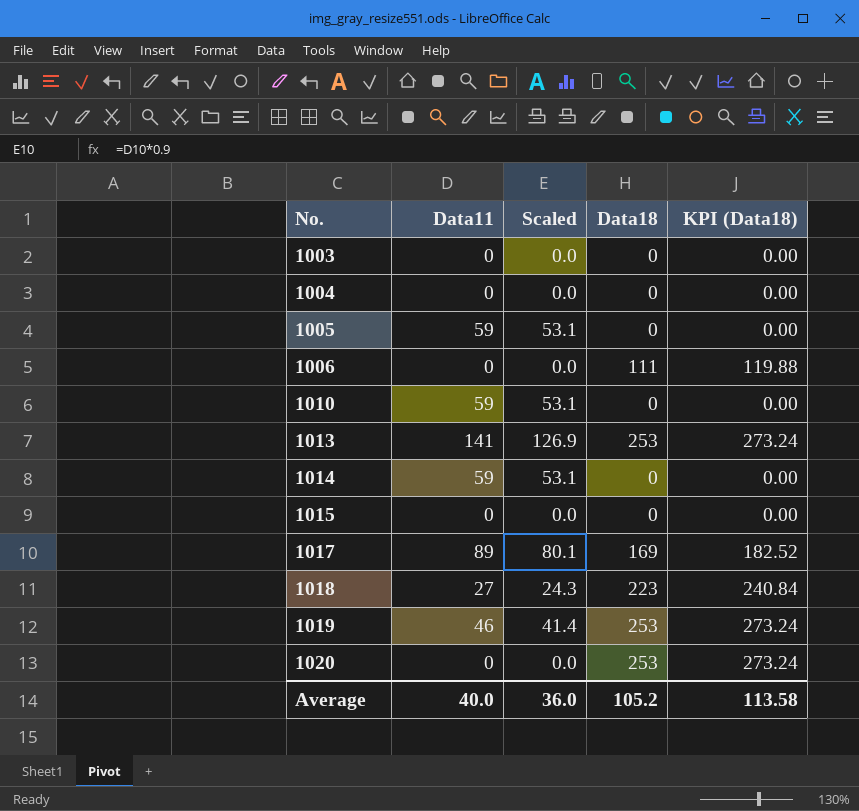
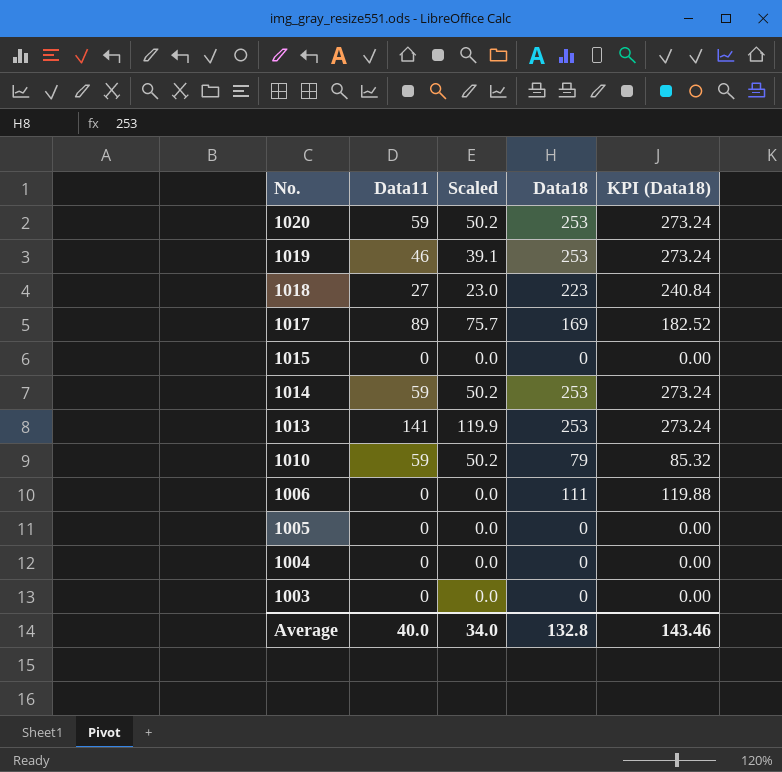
row order: No. ascending -> No. descending
column Scaled | formula: [Data11] * 0.9 -> [Data11] * 0.85
1020 | Data11: 0 -> 59
1014 | Data18: 0 -> 253
1014 | KPI (Data18): 0.00 -> 273.24
1010 | Data18: 0 -> 79
1010 | KPI (Data18): 0.00 -> 85.32
1005 | Data11: 59 -> 0
Average | Scaled: 36.0 -> 34.0
Average | Data18: 105.2 -> 132.8
Average | KPI (Data18): 113.58 -> 143.46

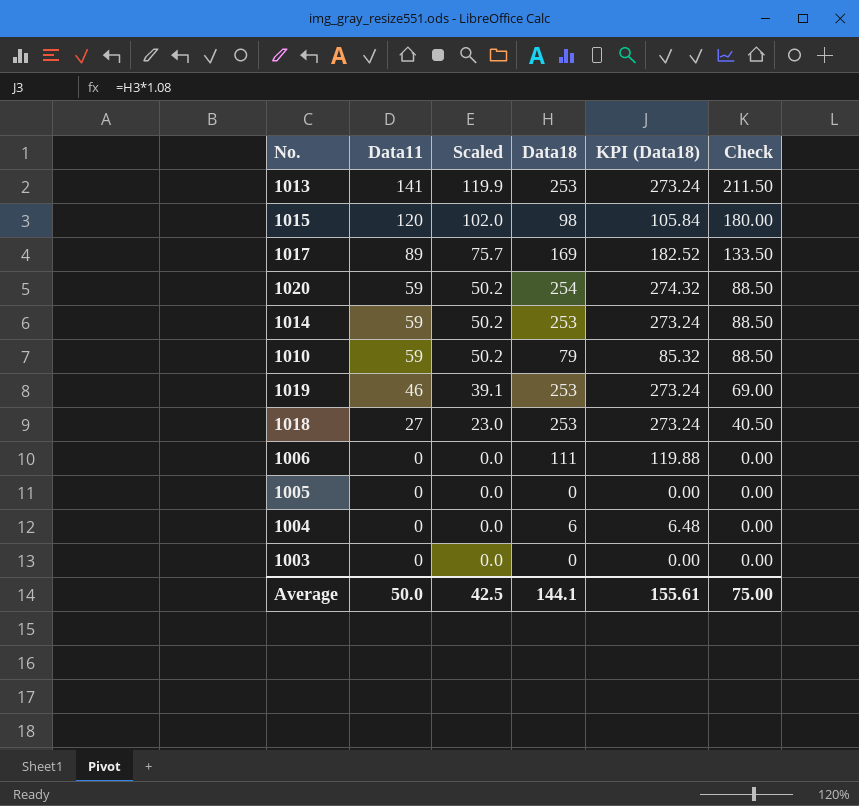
row order: No. descending -> Data11 descending
column Check | formula: none -> [Data11] * 1.5
1015 | Data11: 0 -> 120
1015 | Scaled: 0.0 -> 102.0
1015 | Data18: 0 -> 98
1015 | KPI (Data18): 0.00 -> 105.84
1020 | Data18: 253 -> 254
1020 | KPI (Data18): 273.24 -> 274.32
1018 | Data18: 223 -> 253
1018 | KPI (Data18): 240.84 -> 273.24
1004 | Data18: 0 -> 6
1004 | KPI (Data18): 0.00 -> 6.48
Average | Data11: 40.0 -> 50.0
Average | Scaled: 34.0 -> 42.5
Average | Data18: 132.8 -> 144.1
Average | KPI (Data18): 143.46 -> 155.61

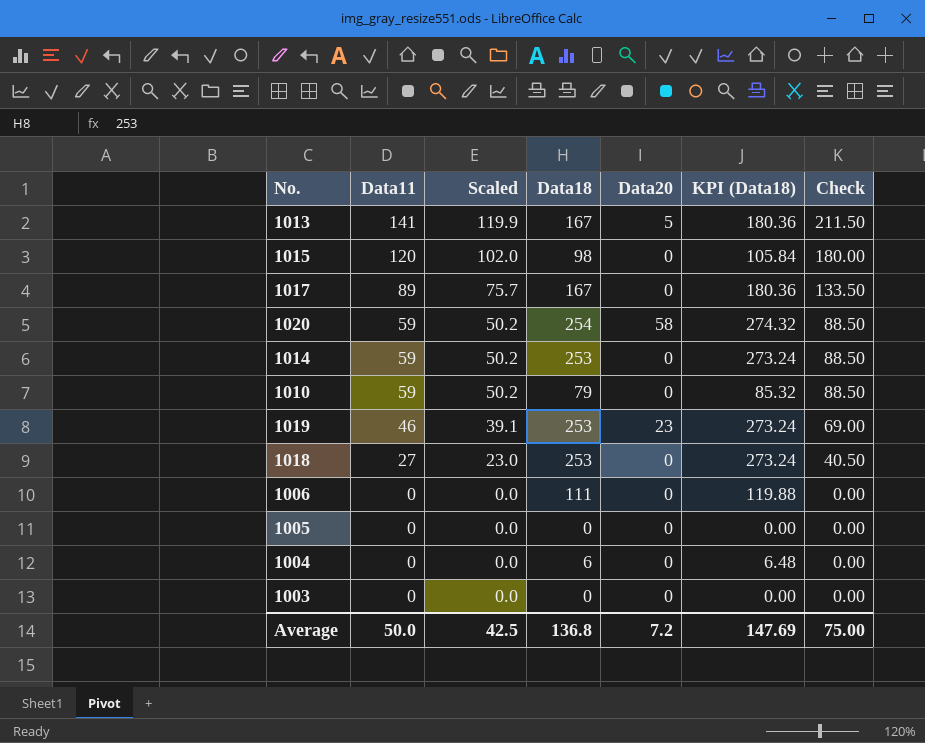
column Data20 | position: none -> 5
1013 | Data18: 253 -> 167
1013 | KPI (Data18): 273.24 -> 180.36
1017 | Data18: 169 -> 167
1017 | KPI (Data18): 182.52 -> 180.36
Average | Data18: 144.1 -> 136.8
Average | KPI (Data18): 155.61 -> 147.69

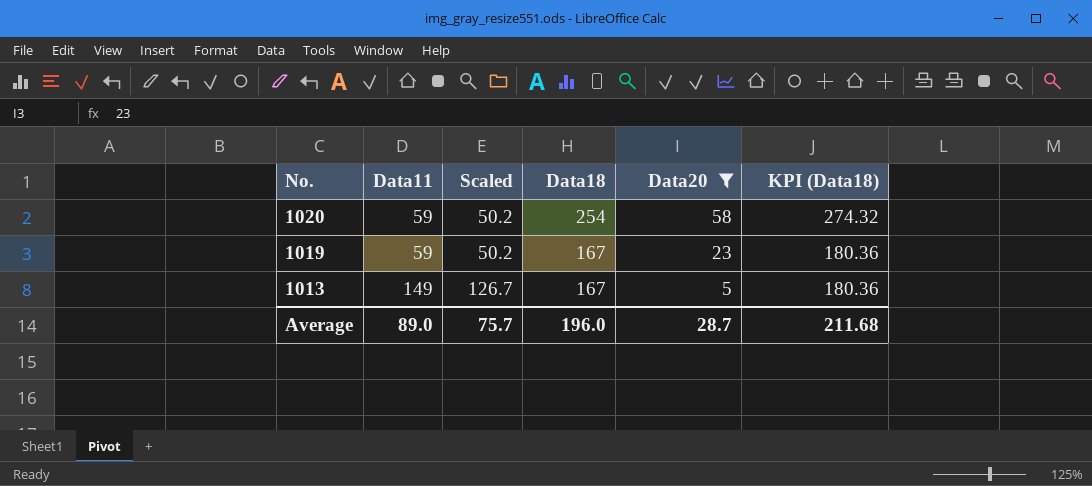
filter: none -> Data20 != 0
row order: Data11 descending -> No. descending
column Check | formula: [Data11] * 1.5 -> none
1019 | Data11: 46 -> 59
1019 | Scaled: 39.1 -> 50.2
1019 | Data18: 253 -> 167
1019 | KPI (Data18): 273.24 -> 180.36
1013 | Data11: 141 -> 149
1013 | Scaled: 119.9 -> 126.7
Average | Data11: 50.0 -> 89.0
Average | Scaled: 42.5 -> 75.7
Average | Data18: 136.8 -> 196.0
Average | Data20: 7.2 -> 28.7
Average | KPI (Data18): 147.69 -> 211.68

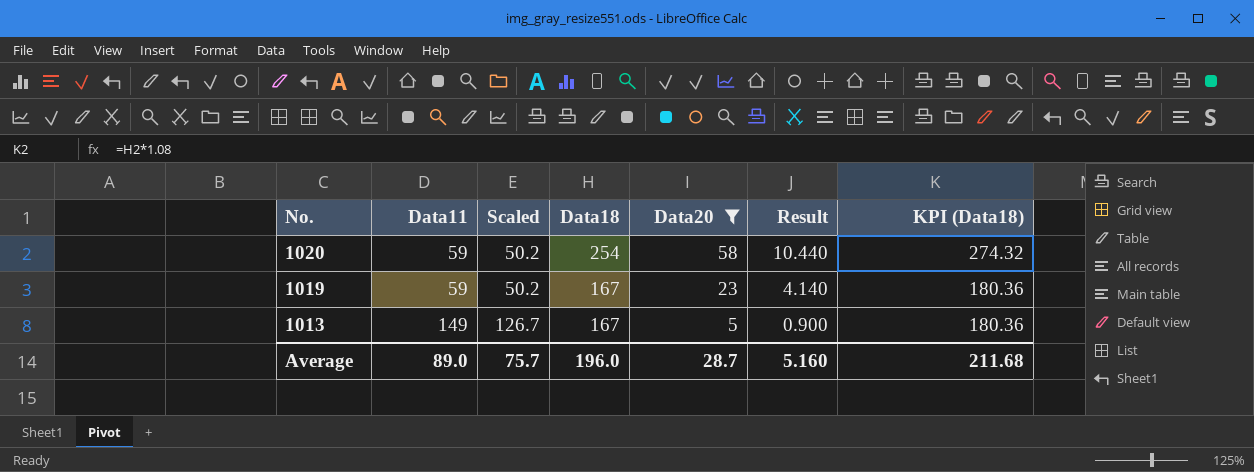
column Result | formula: none -> [Data20] * 0.18

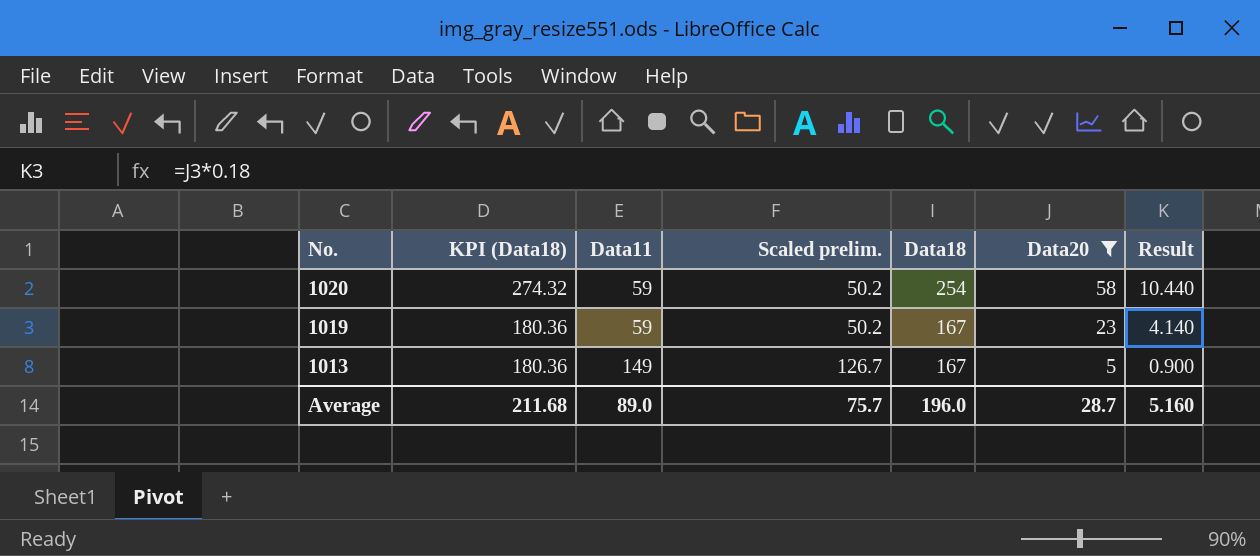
column KPI (Data18) | position: 7 -> 2
column name: Scaled -> Scaled prelim.

